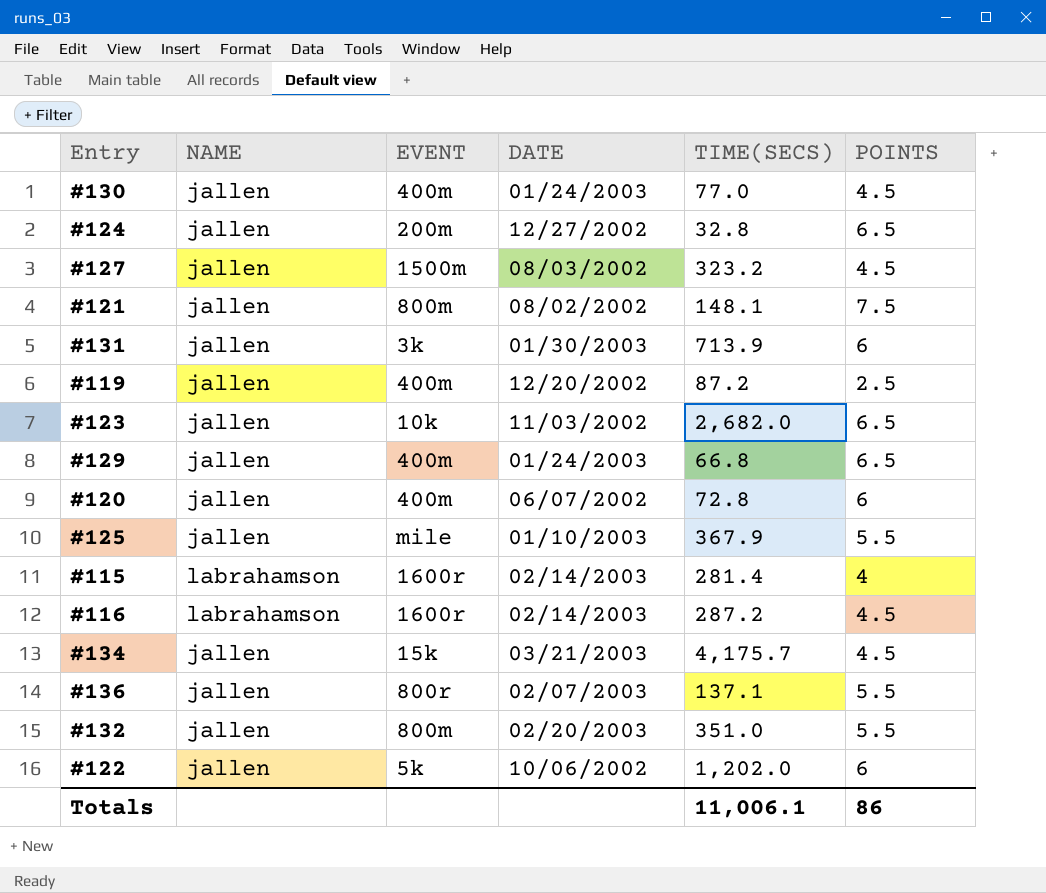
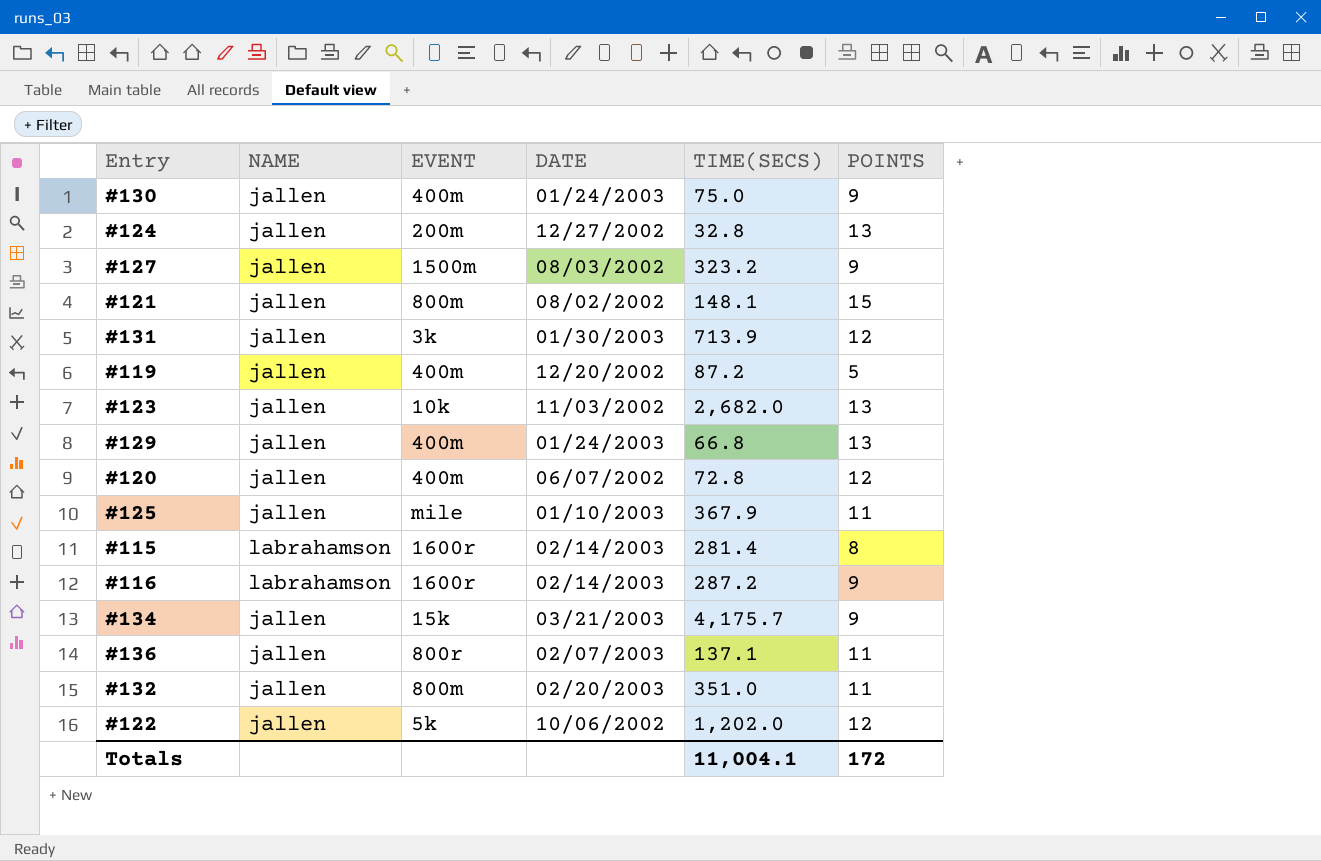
#130 | TIME(SECS): 77.0 -> 75.0
#130 | POINTS: 4.5 -> 9
#124 | POINTS: 6.5 -> 13
#127 | POINTS: 4.5 -> 9
#121 | POINTS: 7.5 -> 15
#131 | POINTS: 6 -> 12
#119 | POINTS: 2.5 -> 5
#123 | POINTS: 6.5 -> 13
#129 | POINTS: 6.5 -> 13
#120 | POINTS: 6 -> 12
#125 | POINTS: 5.5 -> 11
#115 | POINTS: 4 -> 8
#116 | POINTS: 4.5 -> 9
#134 | POINTS: 4.5 -> 9
#136 | POINTS: 5.5 -> 11
#132 | POINTS: 5.5 -> 11
#122 | POINTS: 6 -> 12
Totals | TIME(SECS): 11,006.1 -> 11,004.1
Totals | POINTS: 86 -> 172

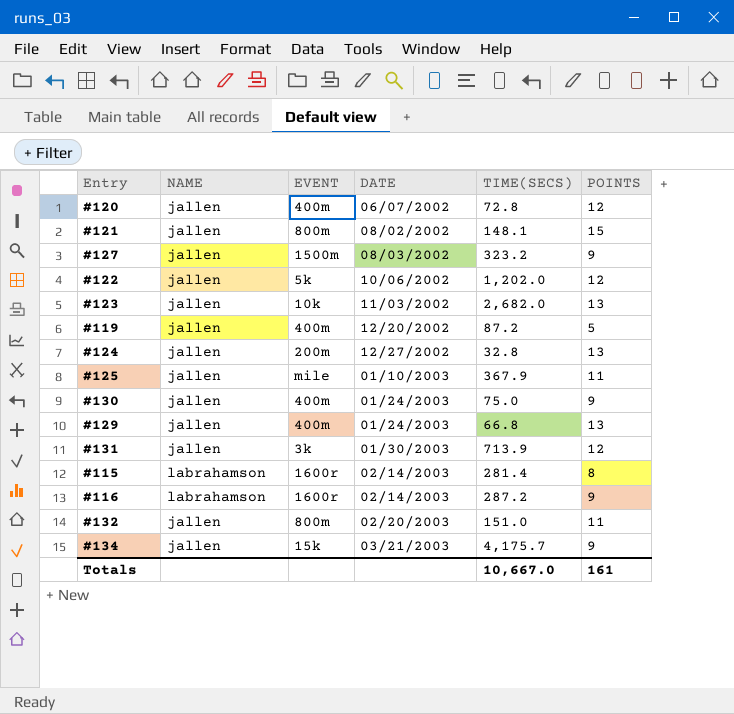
row order: none -> DATE ascending
row #136: jallen | 800r | 02/07/2003 | 137.1 | 11 -> none
#132 | TIME(SECS): 351.0 -> 151.0
Totals | TIME(SECS): 11,004.1 -> 10,667.0
Totals | POINTS: 172 -> 161

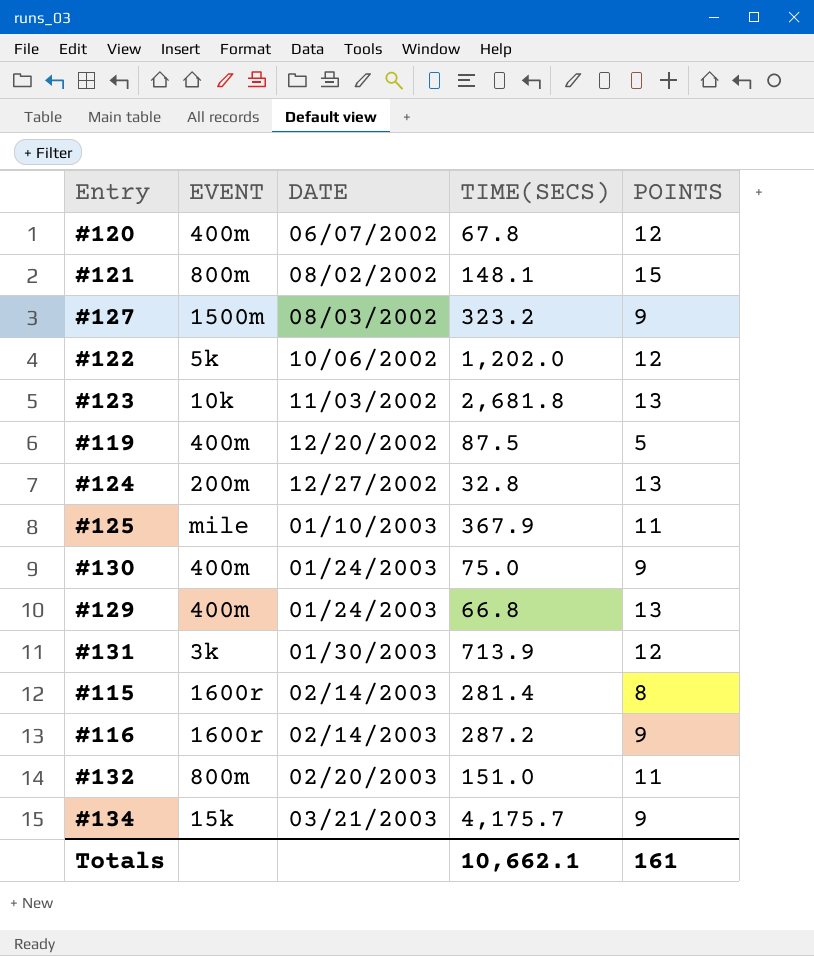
column NAME | position: 2 -> none
#120 | TIME(SECS): 72.8 -> 67.8
#123 | TIME(SECS): 2,682.0 -> 2,681.8
#119 | TIME(SECS): 87.2 -> 87.5
Totals | TIME(SECS): 10,667.0 -> 10,662.1

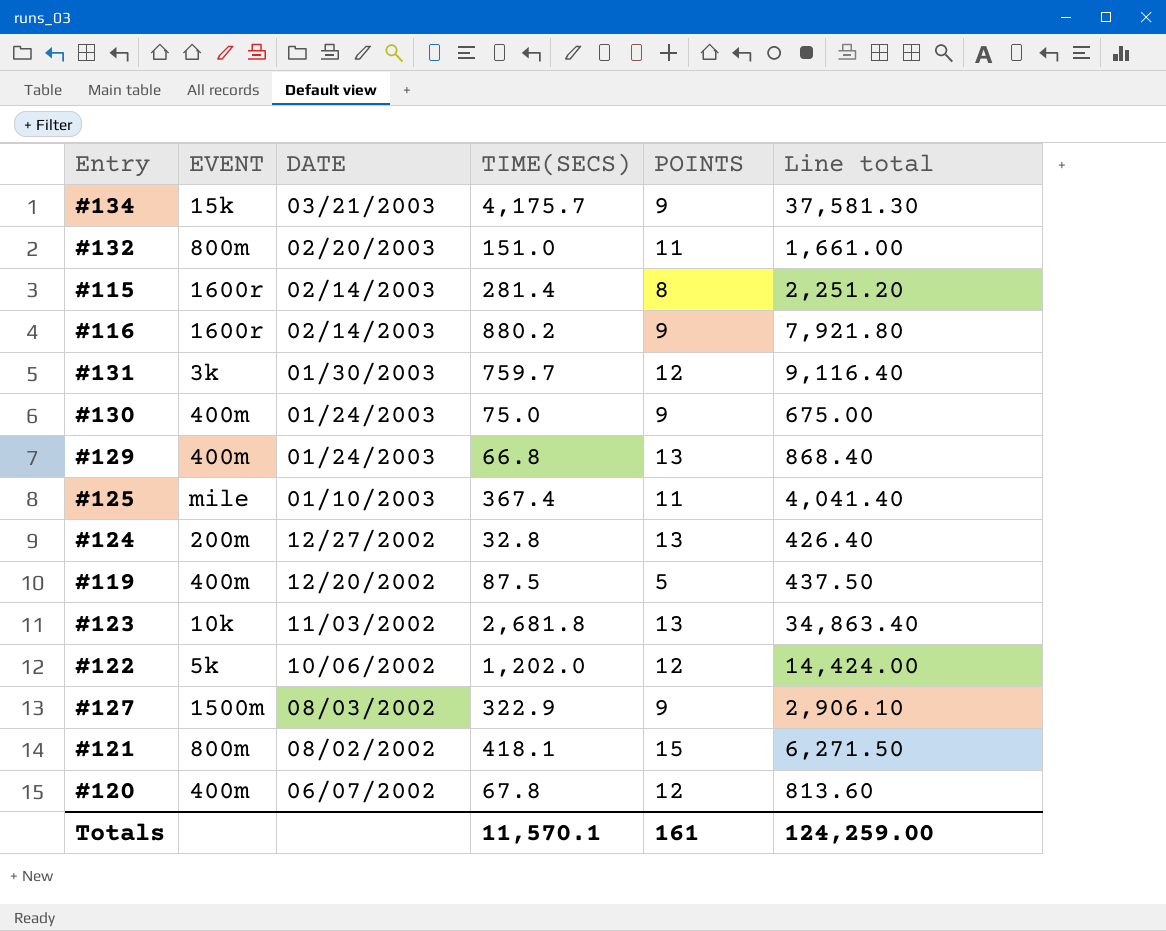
row order: DATE ascending -> DATE descending
column Line total | formula: none -> [TIME(SECS)] * [POINTS]
#116 | TIME(SECS): 287.2 -> 880.2
#131 | TIME(SECS): 713.9 -> 759.7
#125 | TIME(SECS): 367.9 -> 367.4
#127 | TIME(SECS): 323.2 -> 322.9
#121 | TIME(SECS): 148.1 -> 418.1
Totals | TIME(SECS): 10,662.1 -> 11,570.1

